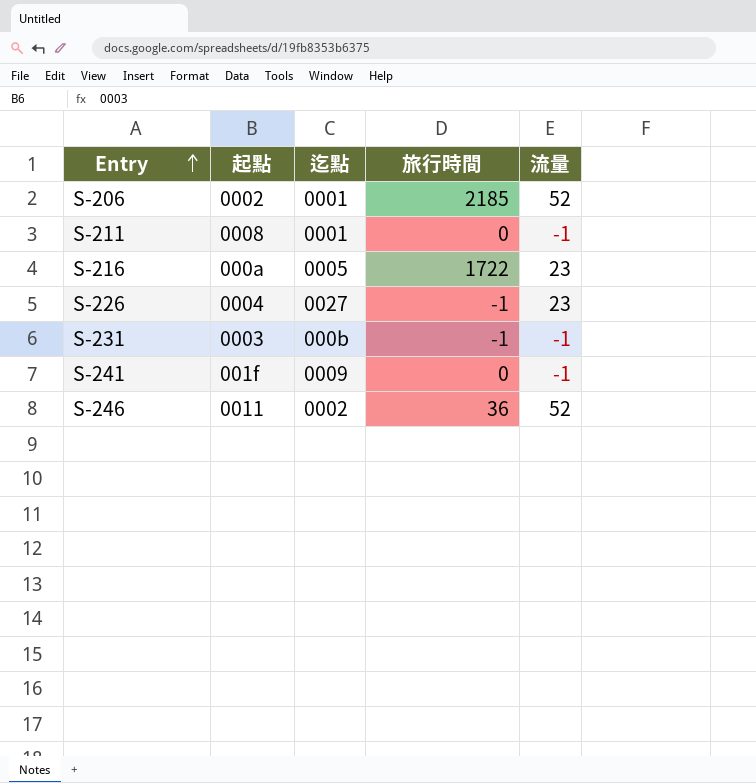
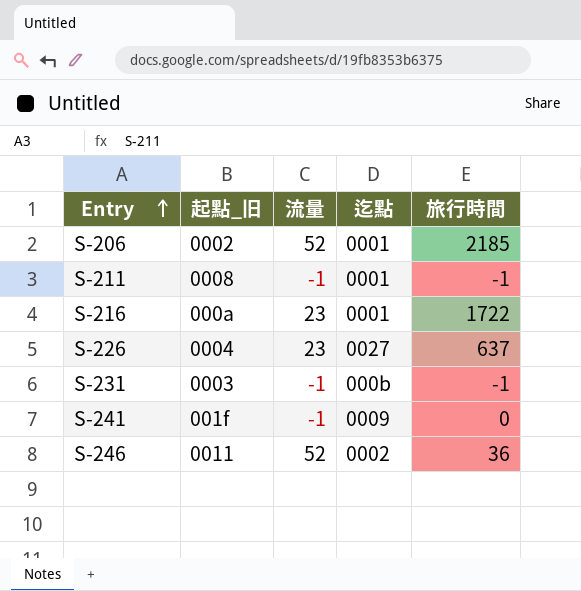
column name: 起點 -> 起點_旧
column 流量 | position: 5 -> 3
S-211 | 旅行時間: 0 -> -1
S-216 | 迄點: 0005 -> 0001
S-226 | 旅行時間: -1 -> 637

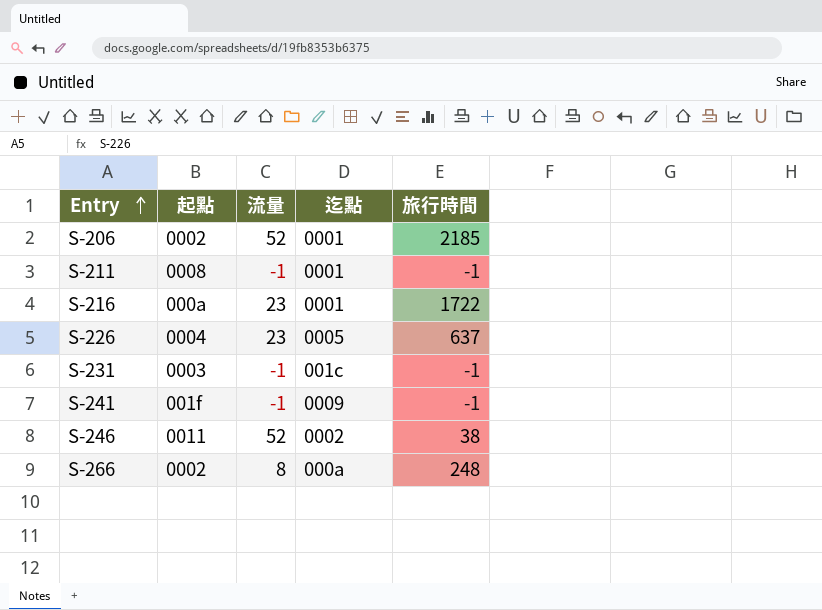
column name: 起點_旧 -> 起點
S-226 | 迄點: 0027 -> 0005
S-231 | 迄點: 000b -> 001c
S-241 | 旅行時間: 0 -> -1
S-246 | 旅行時間: 36 -> 38
row S-266: none -> 0002 | 8 | 000a | 248

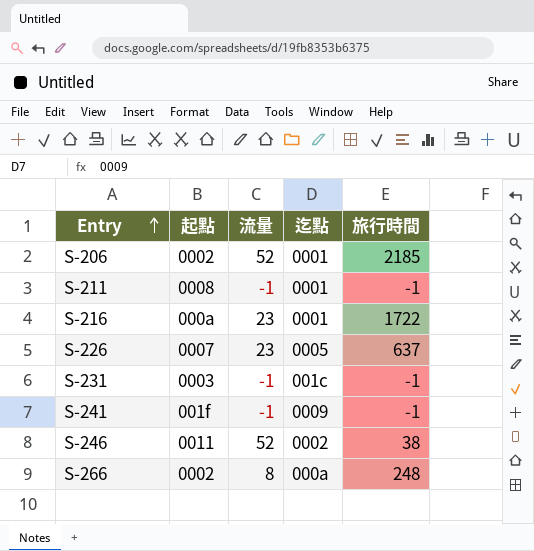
S-226 | 起點: 0004 -> 0007

